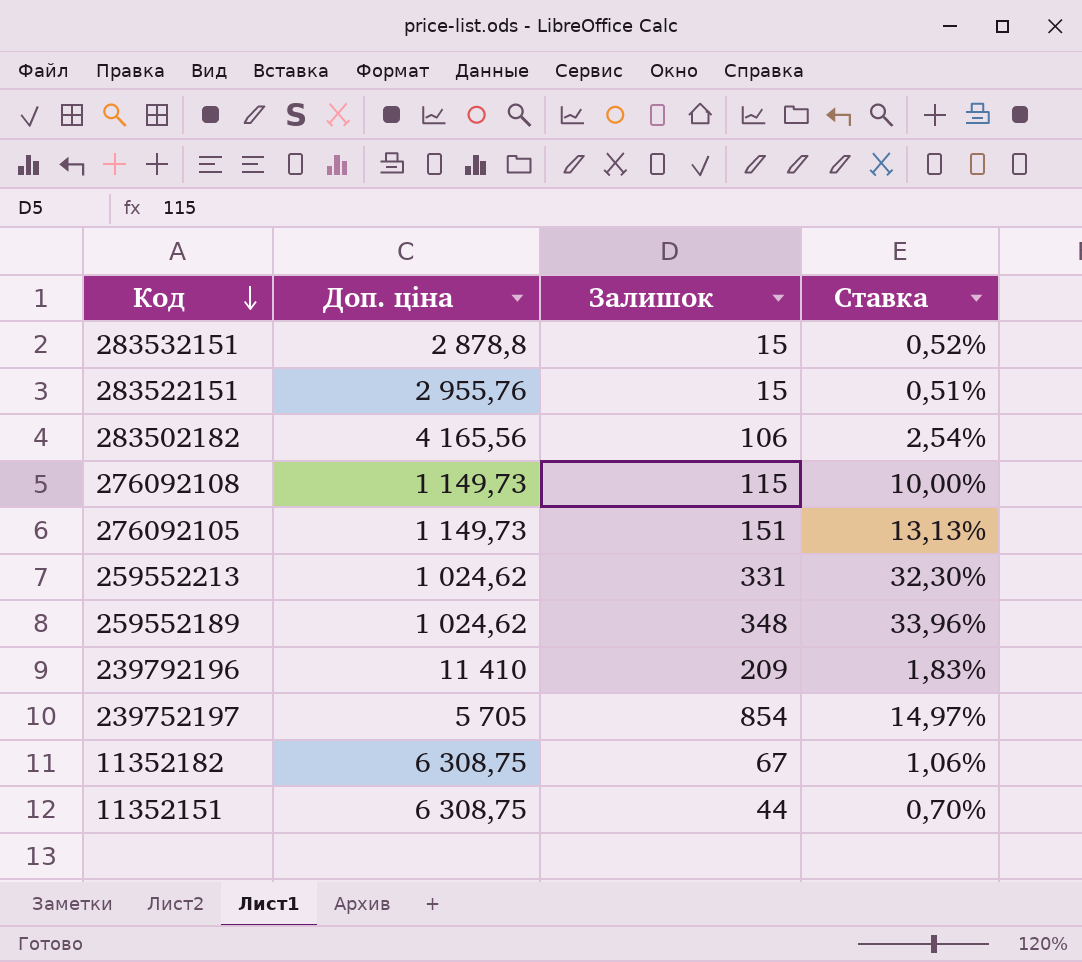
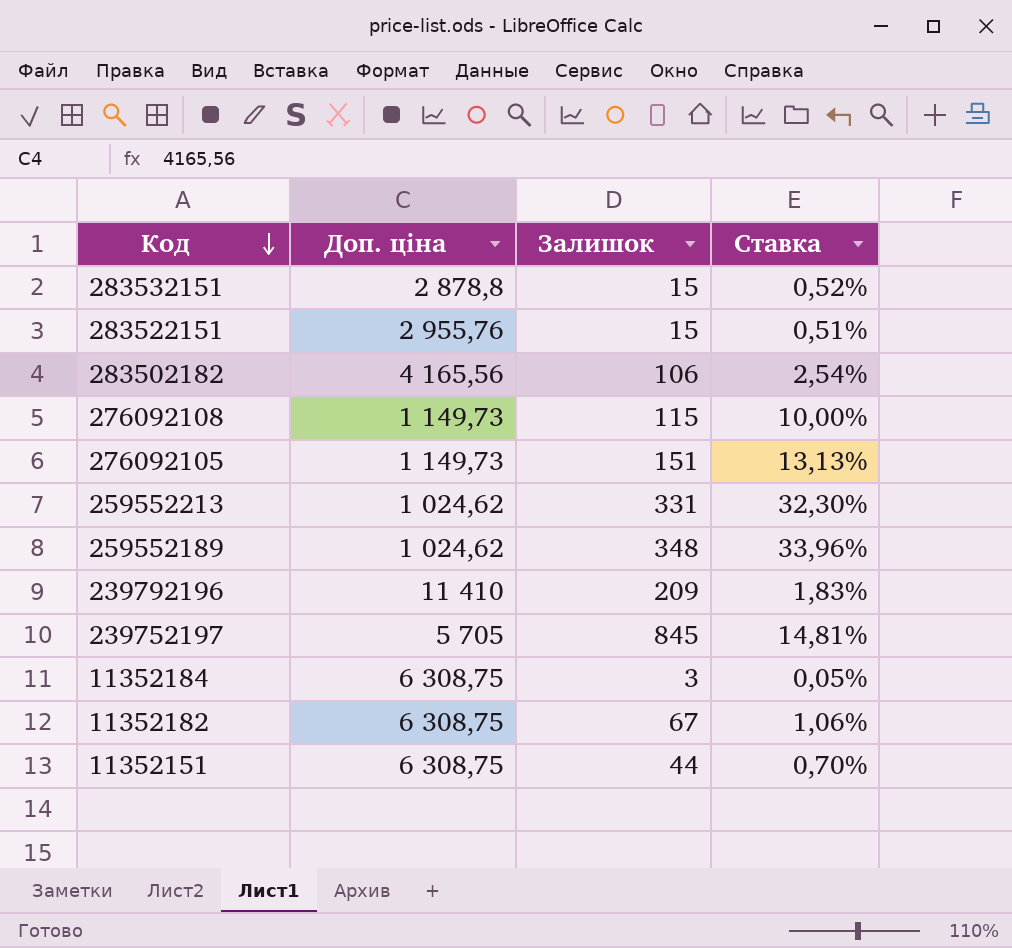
239752197 | Залишок: 854 -> 845
239752197 | Ставка: 14,97% -> 14,81%
row 11352184: none -> 6 308,75 | 3 | 0,05%

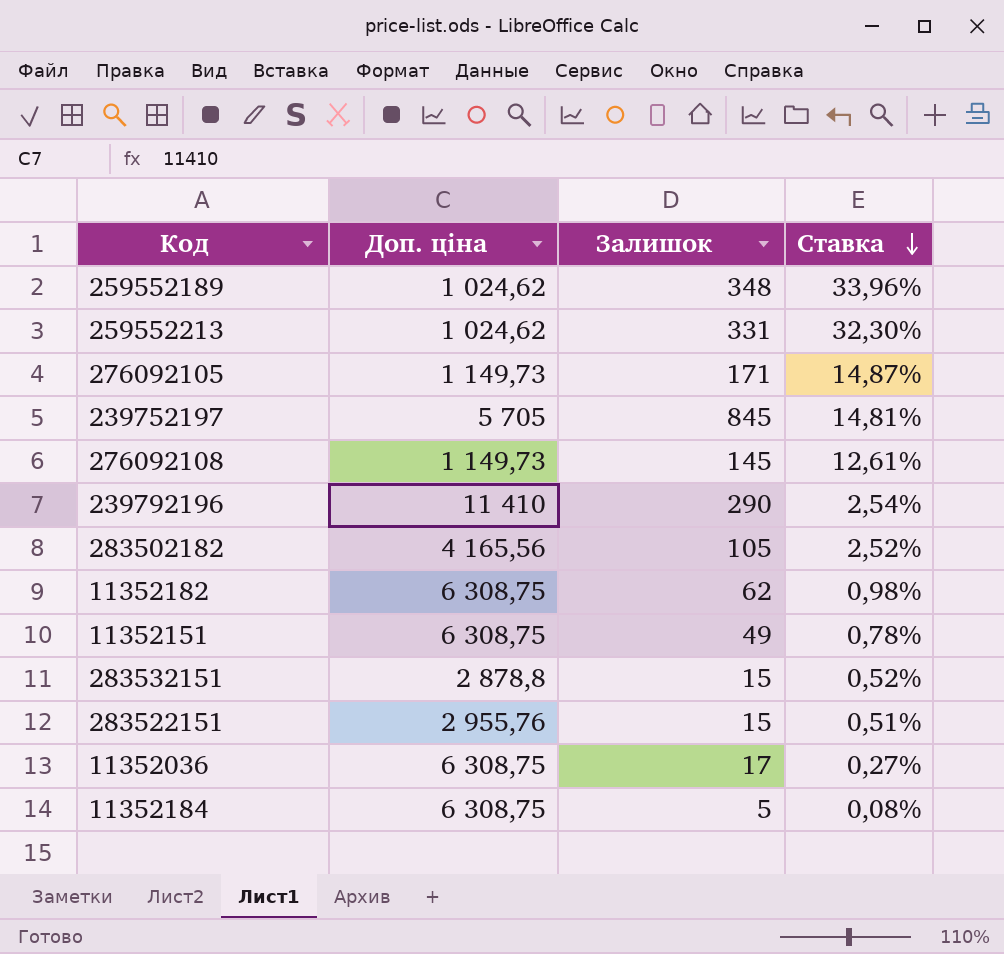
row order: Код descending -> Ставка descending
276092105 | Залишок: 151 -> 171
276092105 | Ставка: 13,13% -> 14,87%
276092108 | Залишок: 115 -> 145
276092108 | Ставка: 10,00% -> 12,61%
239792196 | Залишок: 209 -> 290
239792196 | Ставка: 1,83% -> 2,54%
283502182 | Залишок: 106 -> 105
283502182 | Ставка: 2,54% -> 2,52%
11352182 | Залишок: 67 -> 62
11352182 | Ставка: 1,06% -> 0,98%
11352151 | Залишок: 44 -> 49
11352151 | Ставка: 0,70% -> 0,78%
row 11352036: none -> 6 308,75 | 17 | 0,27%
11352184 | Залишок: 3 -> 5
11352184 | Ставка: 0,05% -> 0,08%

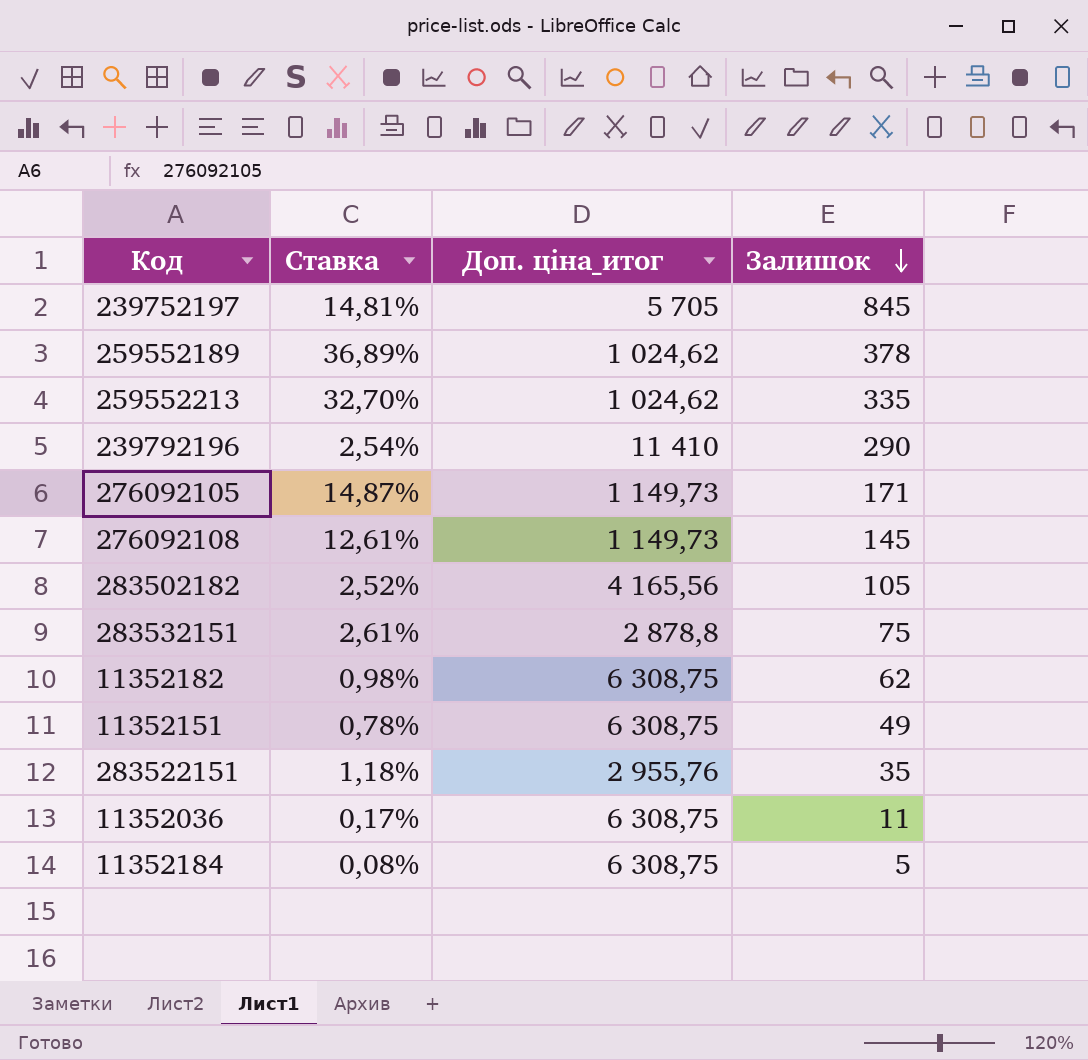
row order: Ставка descending -> Залишок descending
column Ставка | position: 4 -> 2
column name: Доп. ціна -> Доп. ціна_итог
259552189 | Ставка: 33,96% -> 36,89%
259552189 | Залишок: 348 -> 378
259552213 | Ставка: 32,30% -> 32,70%
259552213 | Залишок: 331 -> 335
283532151 | Ставка: 0,52% -> 2,61%
283532151 | Залишок: 15 -> 75
283522151 | Ставка: 0,51% -> 1,18%
283522151 | Залишок: 15 -> 35
11352036 | Ставка: 0,27% -> 0,17%
11352036 | Залишок: 17 -> 11

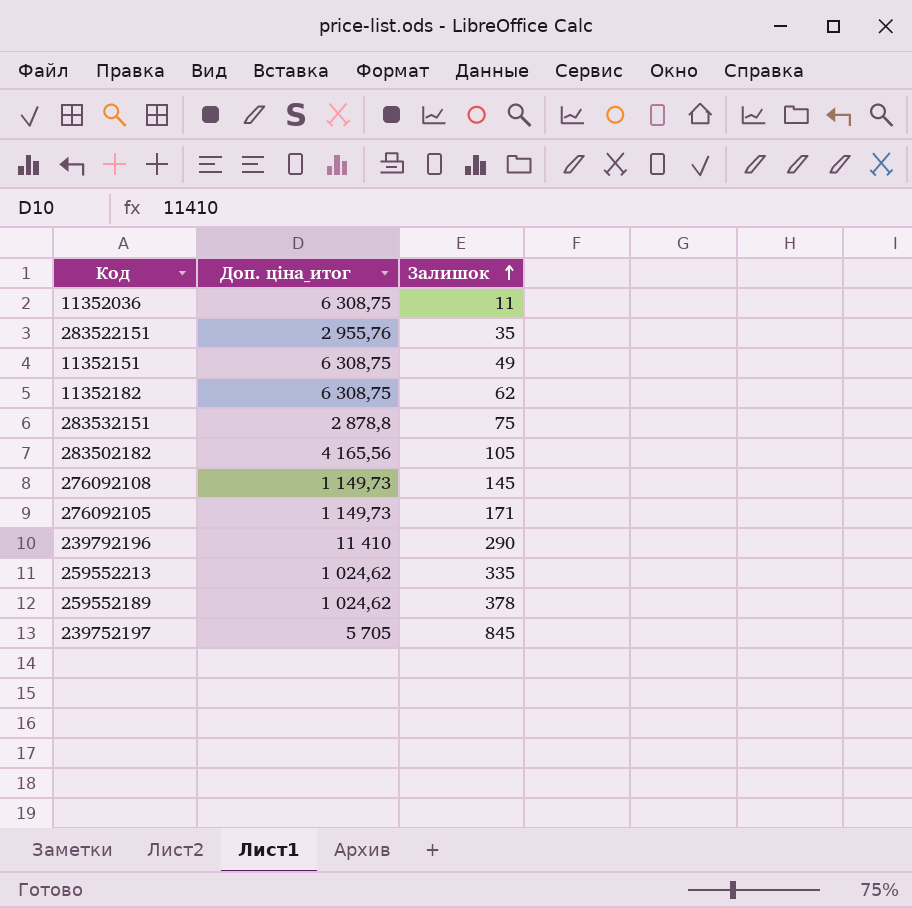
row order: Залишок descending -> Залишок ascending
column Ставка | formula: [Залишок] / [Доп. ціна_итог] -> none
row 11352184: 0,08% | 6 308,75 | 5 -> none

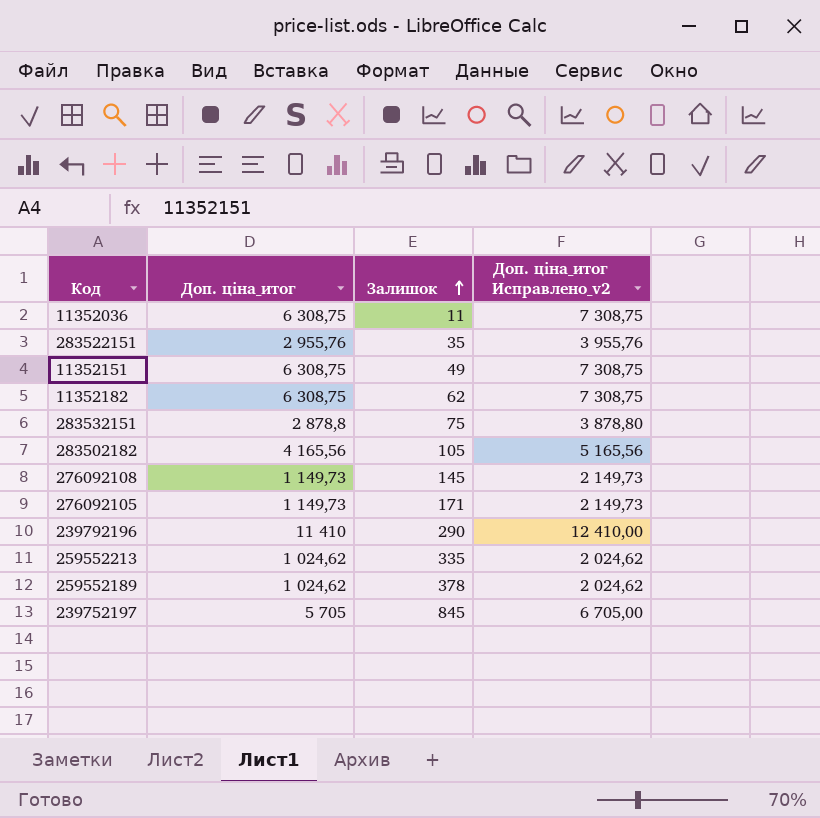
column Доп. ціна_итог Исправлено_v2 | formula: none -> [Доп. ціна_итог] + 1000

